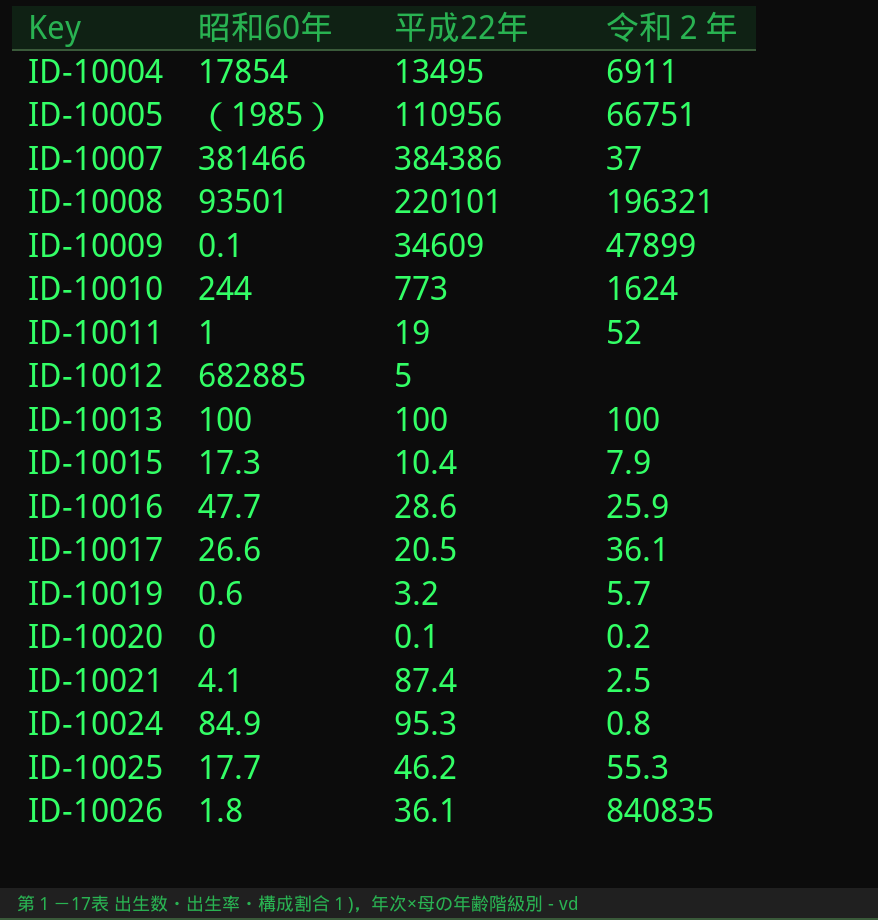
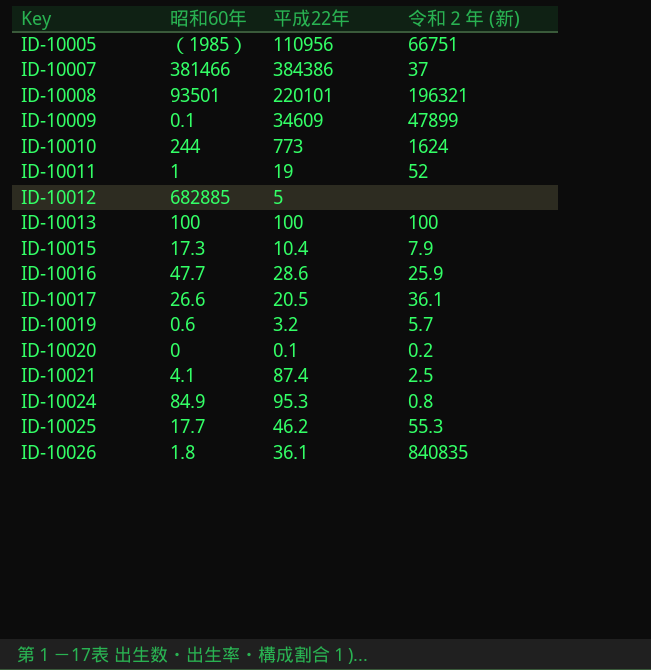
column name: 令和２年 -> 令和２年 (新)
row ID-10004: 17854 | 13495 | 6911 -> none

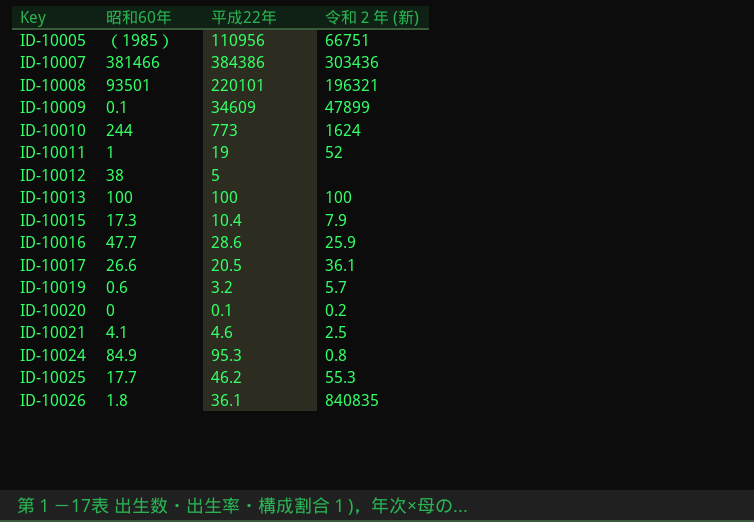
ID-10007 | 令和２年 (新): 37 -> 303436
ID-10012 | 昭和60年: 682885 -> 38
ID-10021 | 平成22年: 87.4 -> 4.6

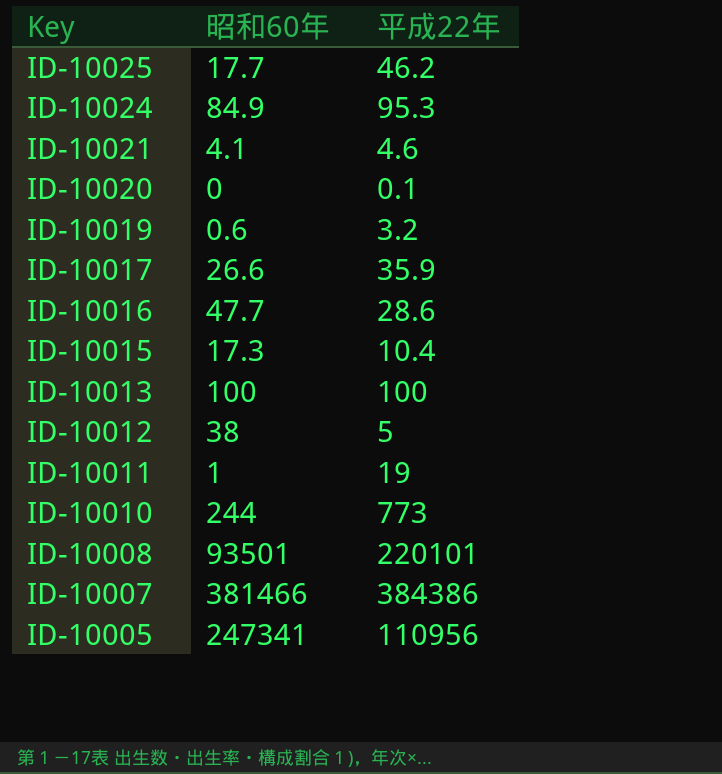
row order: Key ascending -> Key descending
column 令和２年 (新) | position: 4 -> none
row ID-10009: 0.1 | 34609 | 47899 -> none
row ID-10026: 1.8 | 36.1 | 840835 -> none
ID-10017 | 平成22年: 20.5 -> 35.9
ID-10005 | 昭和60年: （1985） -> 247341

